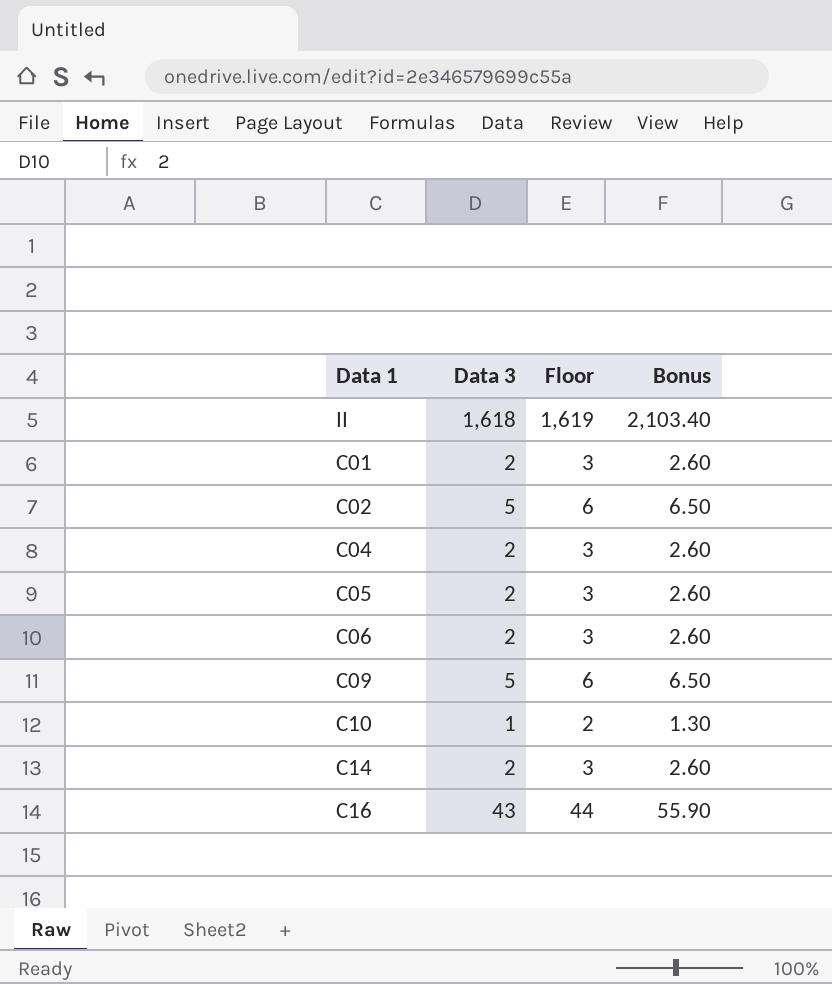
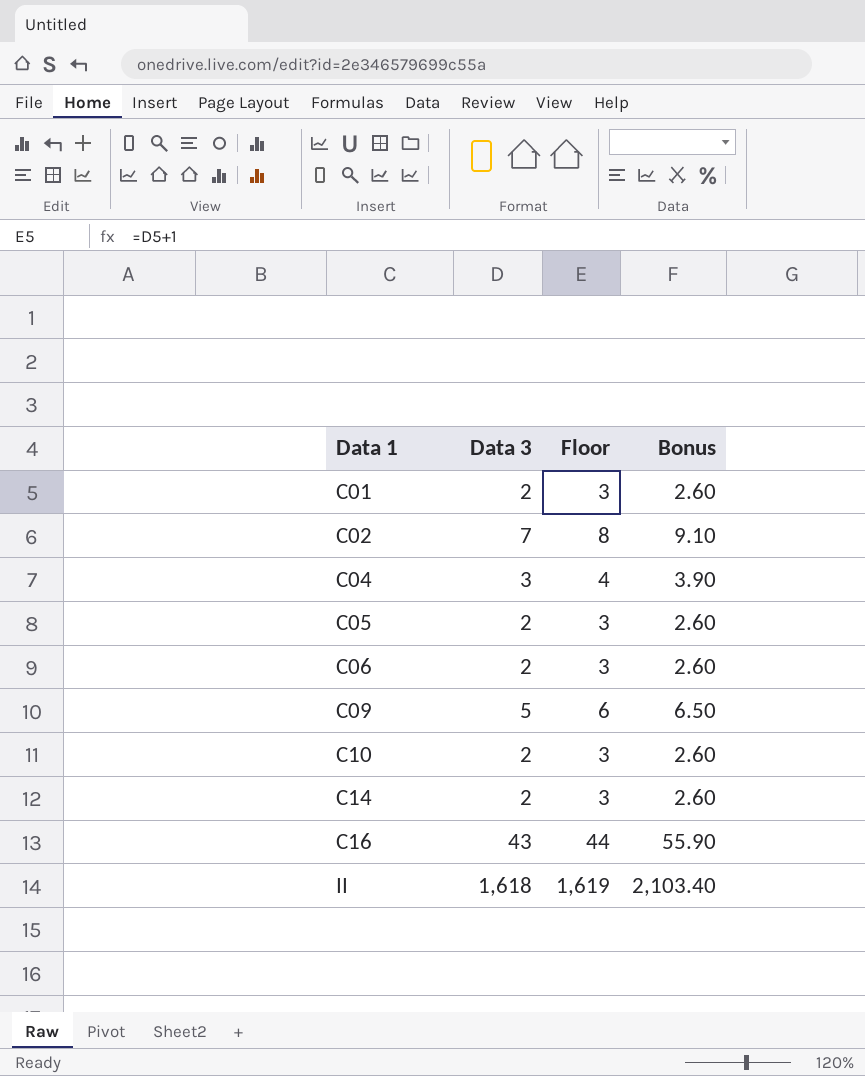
row order: none -> Data 1 ascending
C02 | Data 3: 5 -> 7
C02 | Floor: 6 -> 8
C02 | Bonus: 6.50 -> 9.10
C04 | Data 3: 2 -> 3
C04 | Floor: 3 -> 4
C04 | Bonus: 2.60 -> 3.90
C10 | Data 3: 1 -> 2
C10 | Floor: 2 -> 3
C10 | Bonus: 1.30 -> 2.60

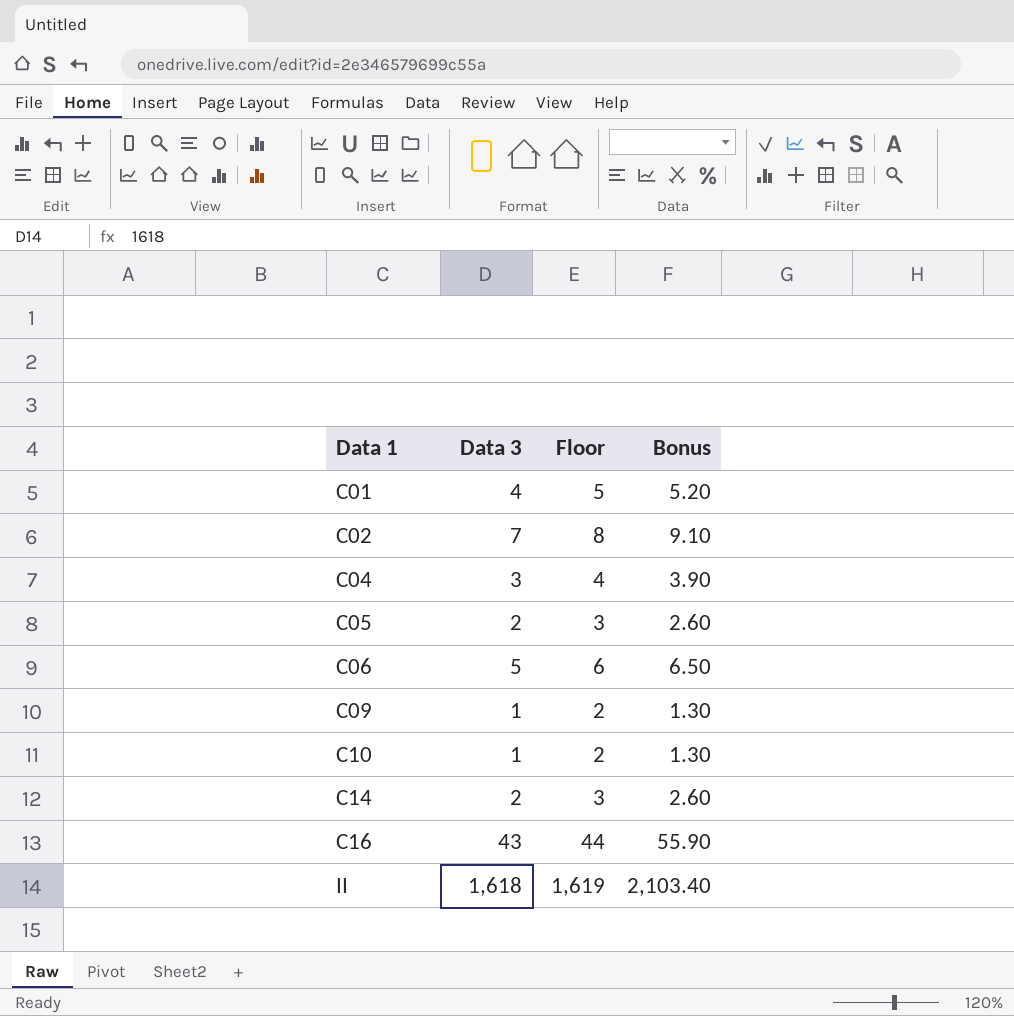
C01 | Data 3: 2 -> 4
C01 | Floor: 3 -> 5
C01 | Bonus: 2.60 -> 5.20
C06 | Data 3: 2 -> 5
C06 | Floor: 3 -> 6
C06 | Bonus: 2.60 -> 6.50
C09 | Data 3: 5 -> 1
C09 | Floor: 6 -> 2
C09 | Bonus: 6.50 -> 1.30
C10 | Data 3: 2 -> 1
C10 | Floor: 3 -> 2
C10 | Bonus: 2.60 -> 1.30

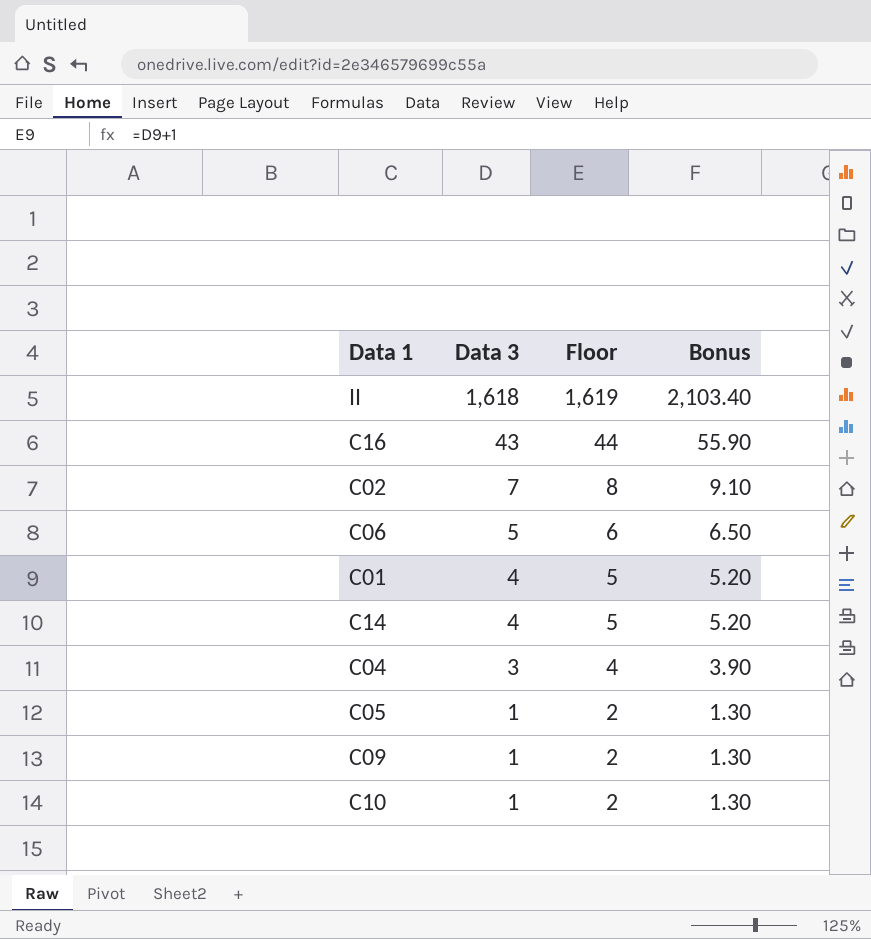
row order: Data 1 ascending -> Data 3 descending
C14 | Data 3: 2 -> 4
C14 | Floor: 3 -> 5
C14 | Bonus: 2.60 -> 5.20
C05 | Data 3: 2 -> 1
C05 | Floor: 3 -> 2
C05 | Bonus: 2.60 -> 1.30

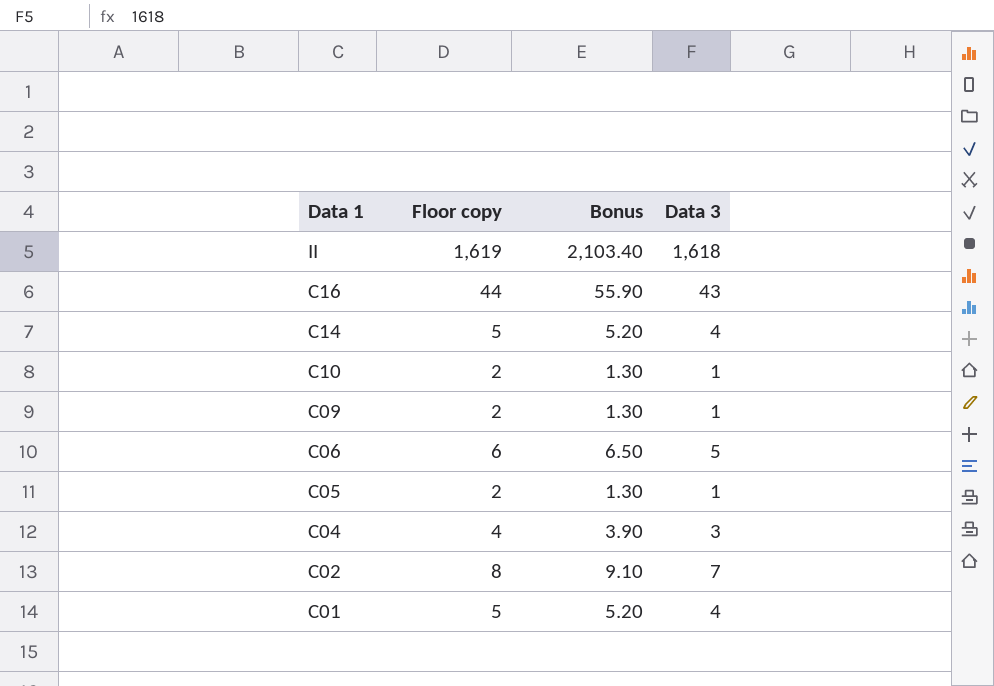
row order: Data 3 descending -> Data 1 descending
column name: Floor -> Floor copy
column Data 3 | position: 2 -> 4

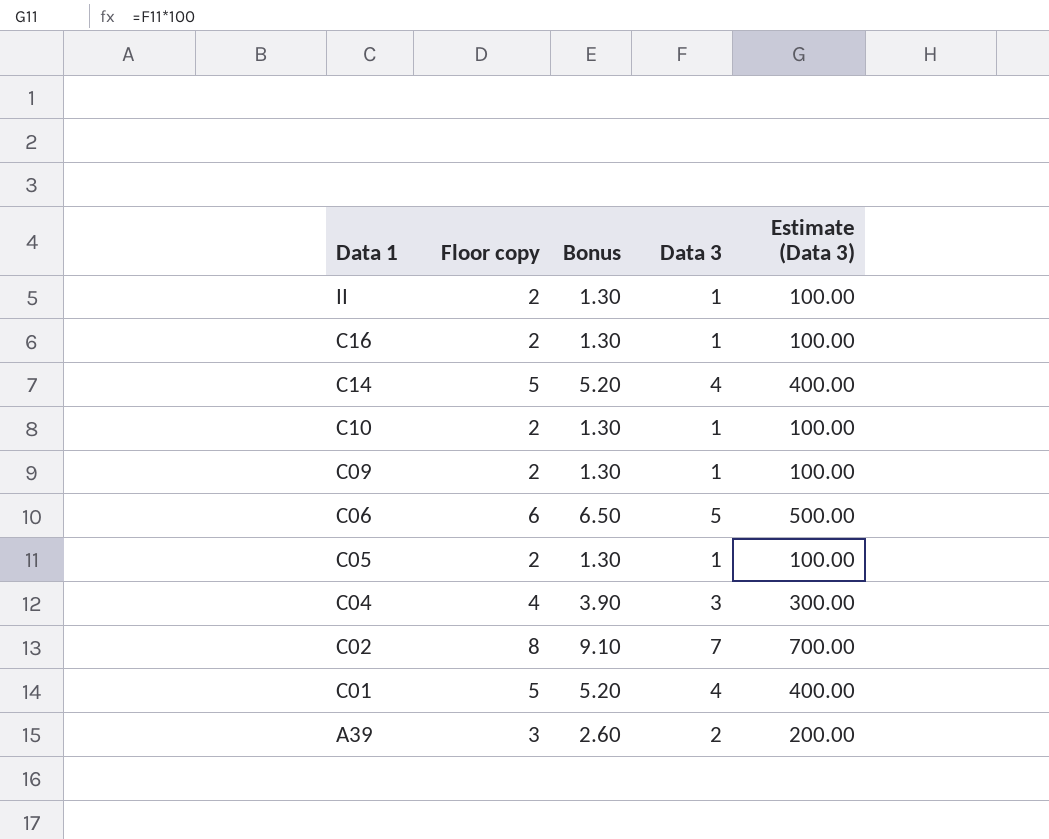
column Estimate (Data 3) | formula: none -> [Data 3] * 100
II | Floor copy: 1,619 -> 2
II | Bonus: 2,103.40 -> 1.30
II | Data 3: 1,618 -> 1
C16 | Floor copy: 44 -> 2
C16 | Bonus: 55.90 -> 1.30
C16 | Data 3: 43 -> 1
row A39: none -> 3 | 2.60 | 2 | 200.00

